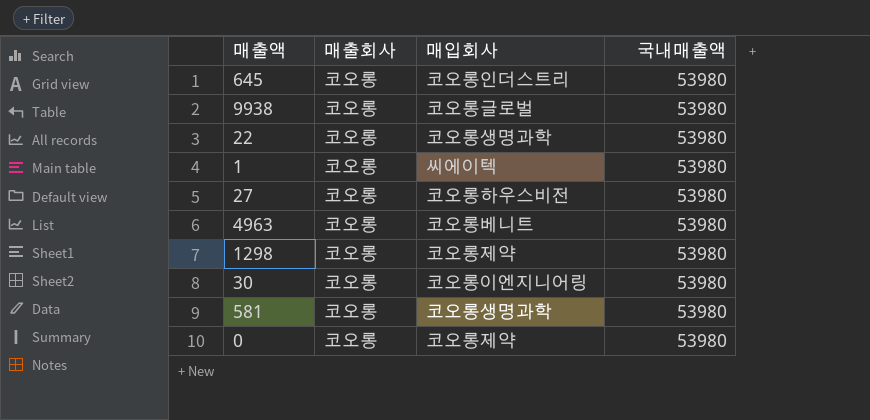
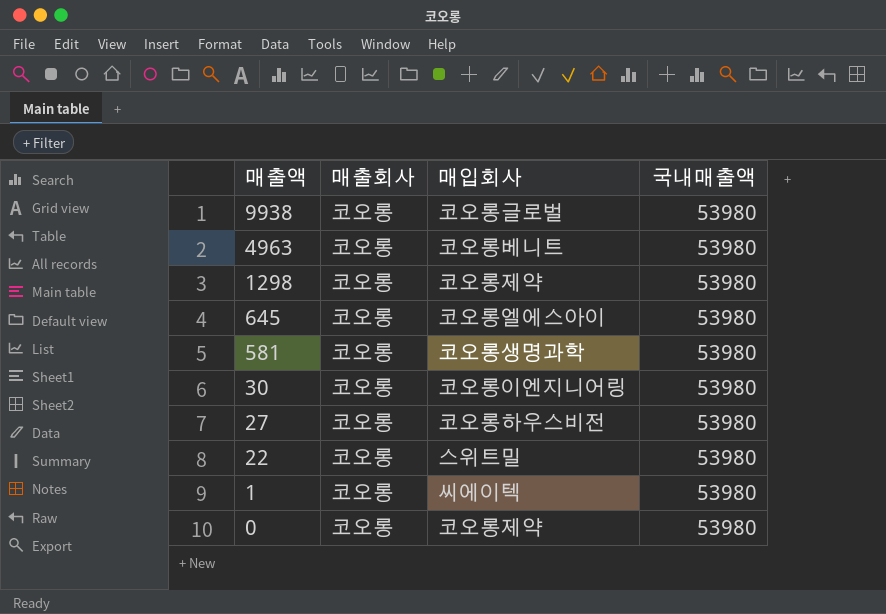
row order: none -> 매출액 descending
645 | 매입회사: 코오롱인더스트리 -> 코오롱엘에스아이
22 | 매입회사: 코오롱생명과학 -> 스위트밀

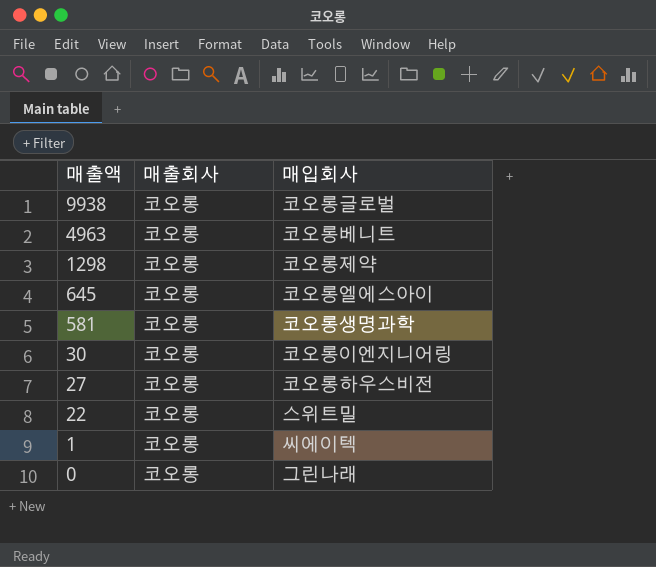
column 국내매출액 | position: 4 -> none
0 | 매입회사: 코오롱제약 -> 그린나래

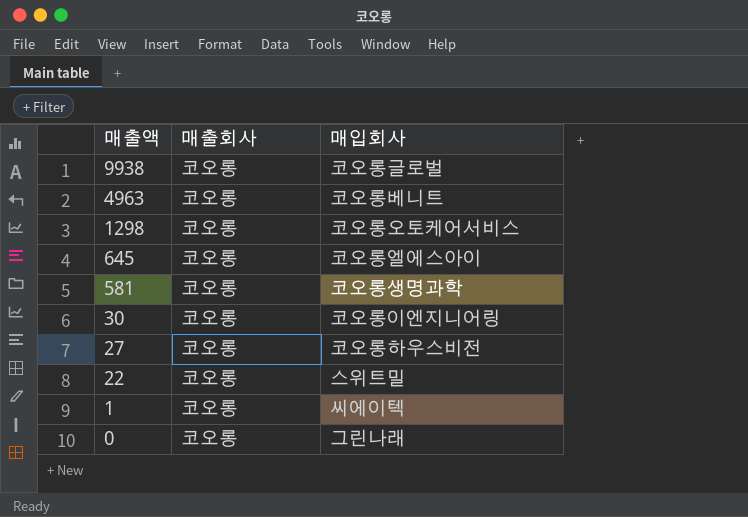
1298 | 매입회사: 코오롱제약 -> 코오롱오토케어서비스

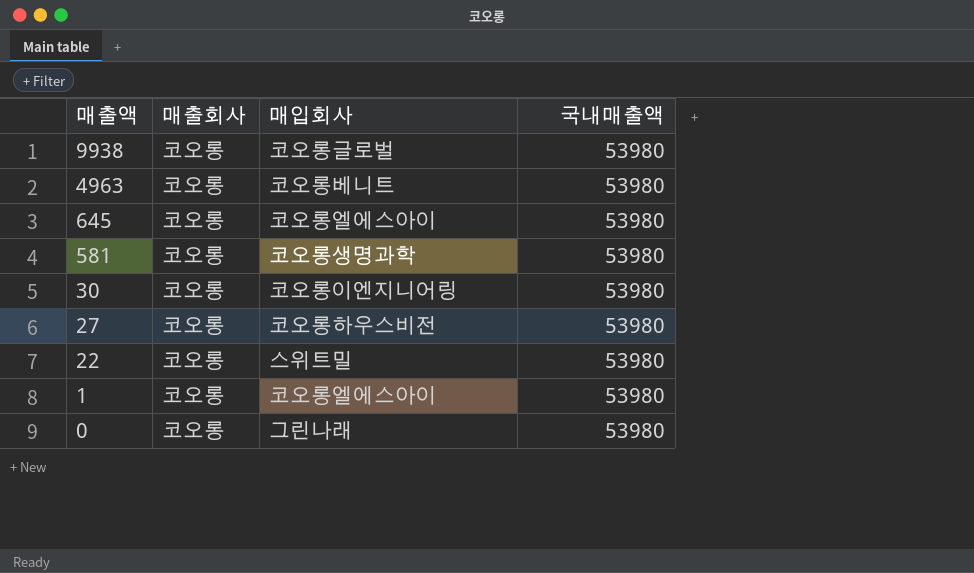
column 국내매출액 | position: none -> 4
row 1298: 코오롱 | 코오롱오토케어서비스 -> none
1 | 매입회사: 씨에이텍 -> 코오롱엘에스아이

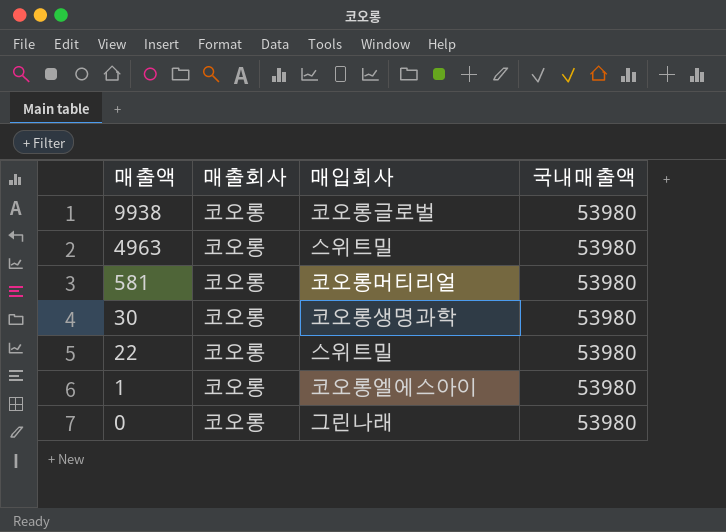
row 645: 코오롱 | 코오롱엘에스아이 | 53980 -> none
row 27: 코오롱 | 코오롱하우스비전 | 53980 -> none
4963 | 매입회사: 코오롱베니트 -> 스위트밀
581 | 매입회사: 코오롱생명과학 -> 코오롱머티리얼
30 | 매입회사: 코오롱이엔지니어링 -> 코오롱생명과학

